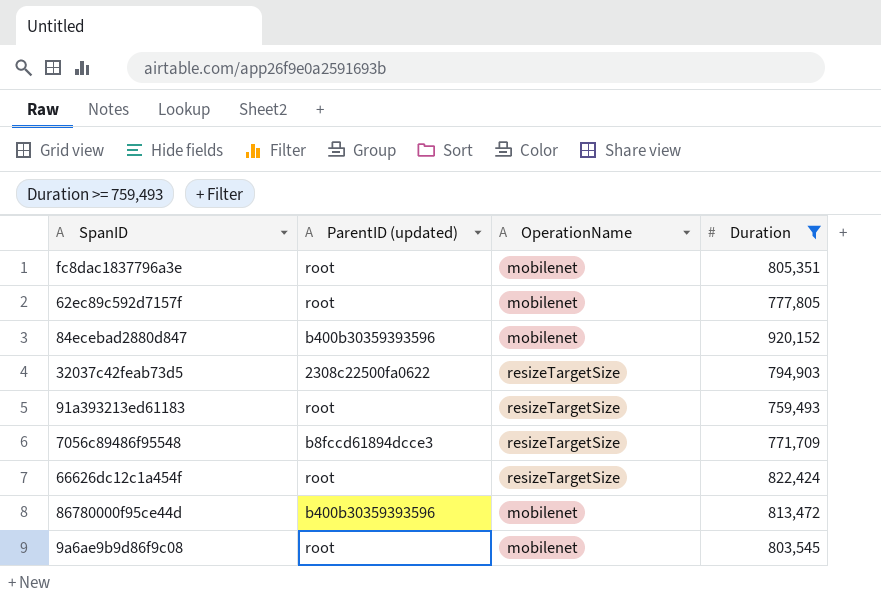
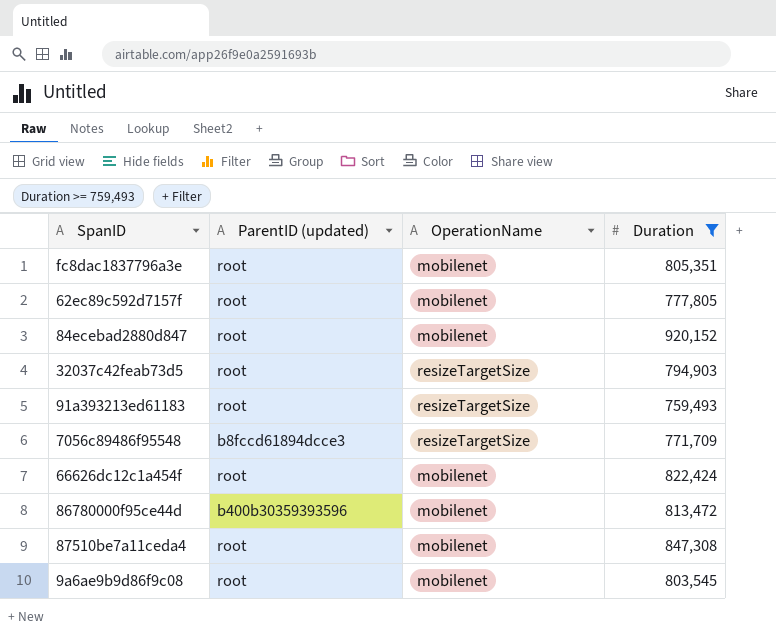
84ecebad2880d847 | ParentID (updated): b400b30359393596 -> root
32037c42feab73d5 | ParentID (updated): 2308c22500fa0622 -> root
66626dc12c1a454f | OperationName: resizeTargetSize -> mobilenet
row 87510be7a11ceda4: none -> root | mobilenet | 847,308

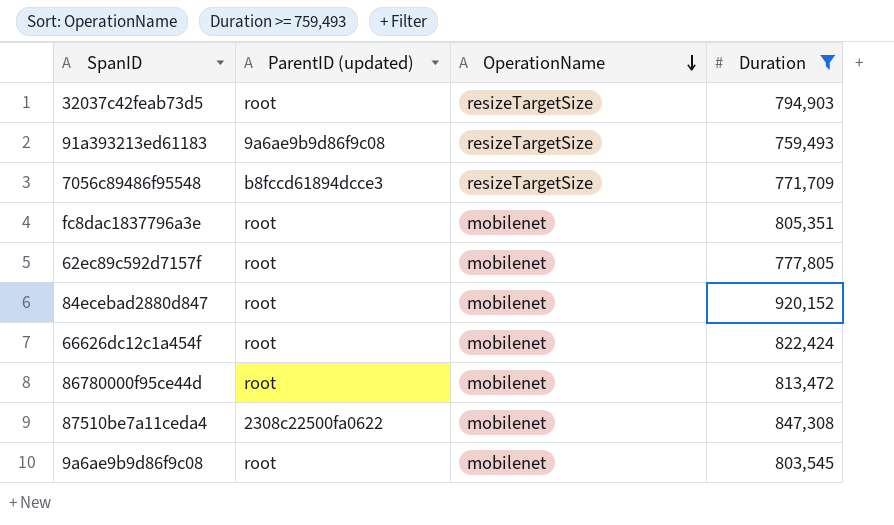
row order: none -> OperationName descending
91a393213ed61183 | ParentID (updated): root -> 9a6ae9b9d86f9c08
86780000f95ce44d | ParentID (updated): b400b30359393596 -> root
87510be7a11ceda4 | ParentID (updated): root -> 2308c22500fa0622

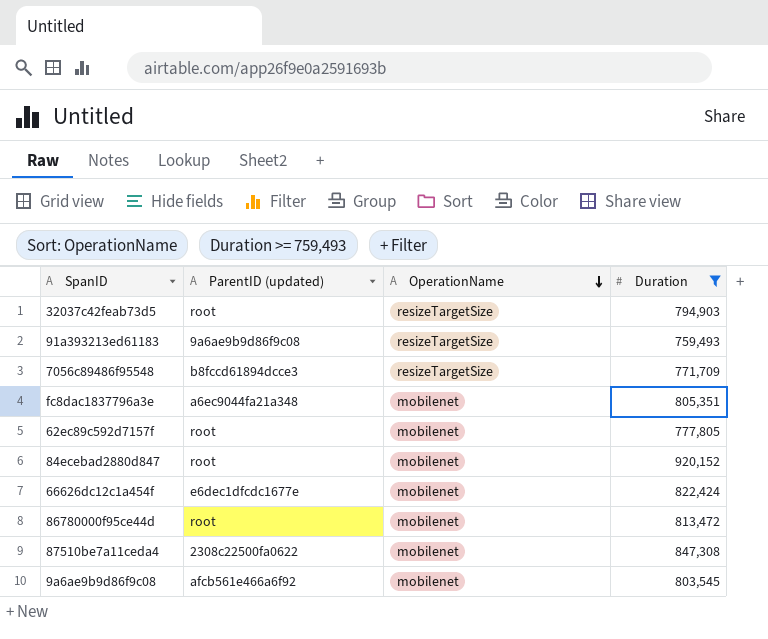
fc8dac1837796a3e | ParentID (updated): root -> a6ec9044fa21a348
66626dc12c1a454f | ParentID (updated): root -> e6dec1dfcdc1677e
9a6ae9b9d86f9c08 | ParentID (updated): root -> afcb561e466a6f92

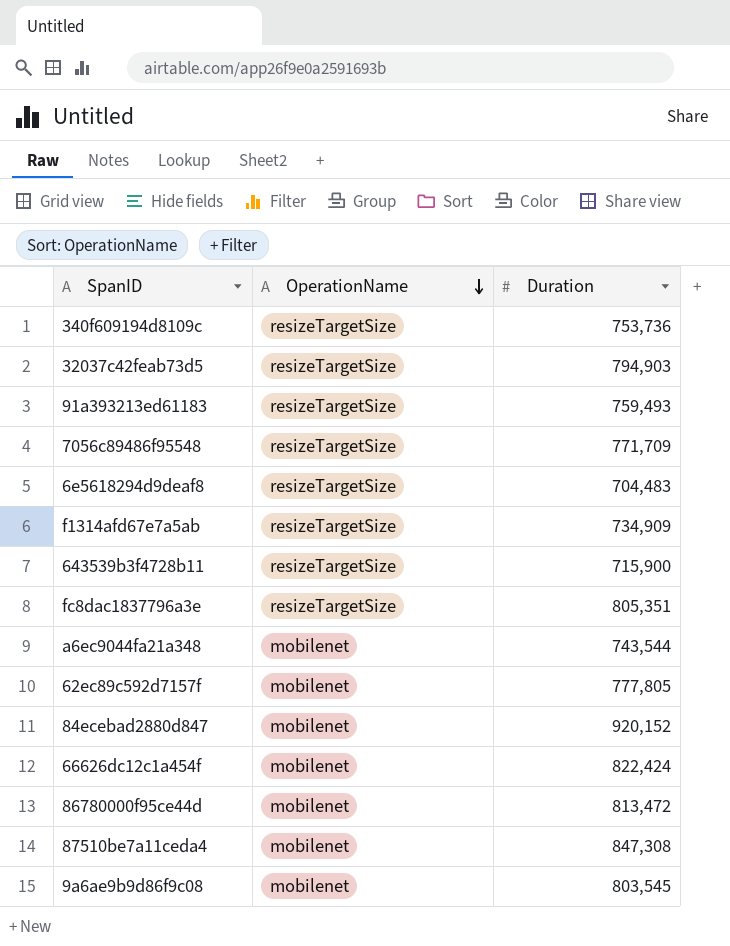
filter: Duration >= 759,493 -> none
column ParentID (updated) | position: 2 -> none
fc8dac1837796a3e | OperationName: mobilenet -> resizeTargetSize

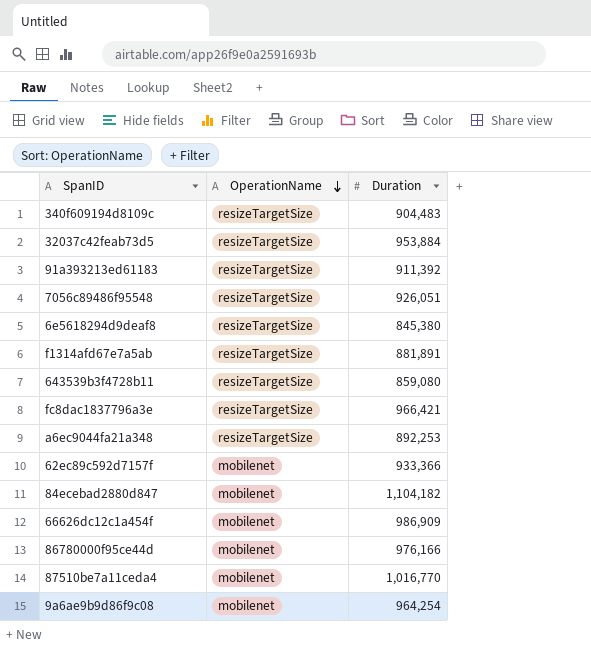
340f609194d8109c | Duration: 753,736 -> 904,483
32037c42feab73d5 | Duration: 794,903 -> 953,884
91a393213ed61183 | Duration: 759,493 -> 911,392
7056c89486f95548 | Duration: 771,709 -> 926,051
6e5618294d9deaf8 | Duration: 704,483 -> 845,380
f1314afd67e7a5ab | Duration: 734,909 -> 881,891
643539b3f4728b11 | Duration: 715,900 -> 859,080
fc8dac1837796a3e | Duration: 805,351 -> 966,421
a6ec9044fa21a348 | OperationName: mobilenet -> resizeTargetSize
a6ec9044fa21a348 | Duration: 743,544 -> 892,253
62ec89c592d7157f | Duration: 777,805 -> 933,366
84ecebad2880d847 | Duration: 920,152 -> 1,104,182
66626dc12c1a454f | Duration: 822,424 -> 986,909
86780000f95ce44d | Duration: 813,472 -> 976,166
87510be7a11ceda4 | Duration: 847,308 -> 1,016,770
9a6ae9b9d86f9c08 | Duration: 803,545 -> 964,254

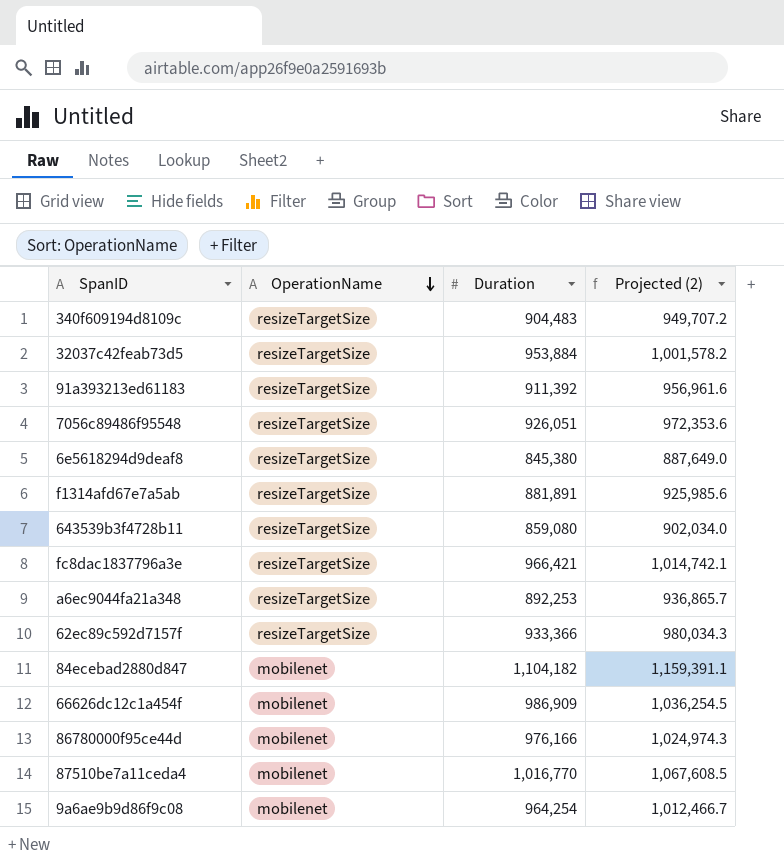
column Projected (2) | formula: none -> [Duration] * 1.05
62ec89c592d7157f | OperationName: mobilenet -> resizeTargetSize

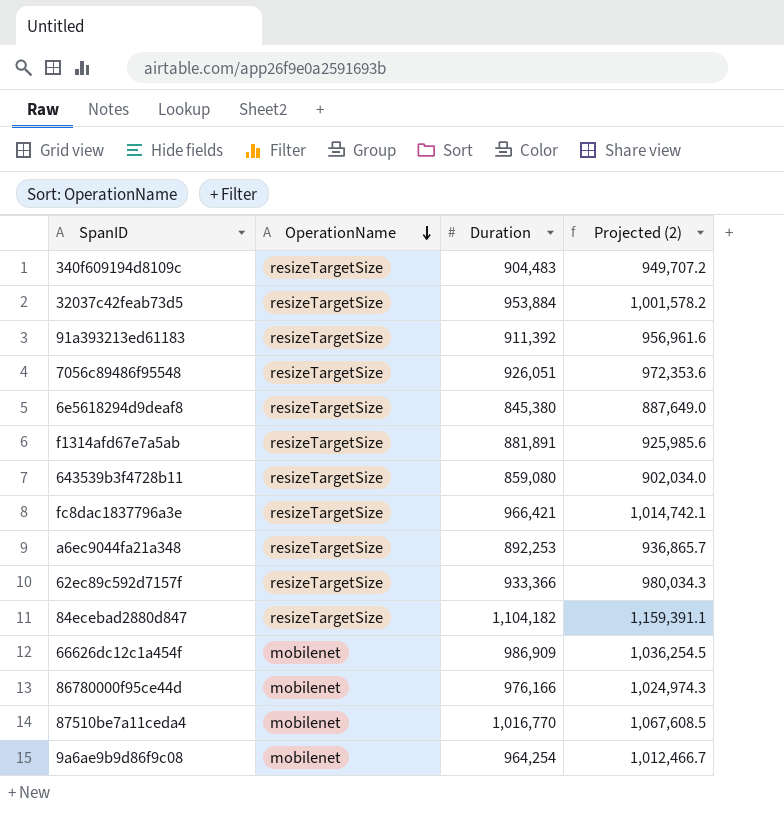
84ecebad2880d847 | OperationName: mobilenet -> resizeTargetSize

